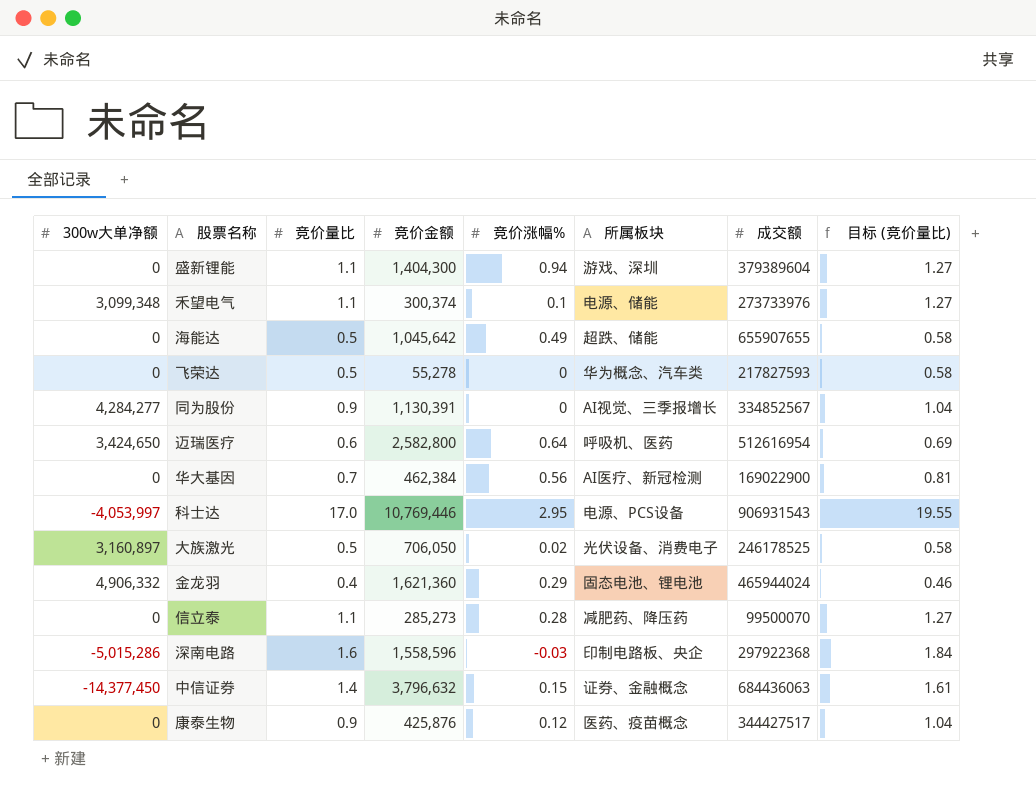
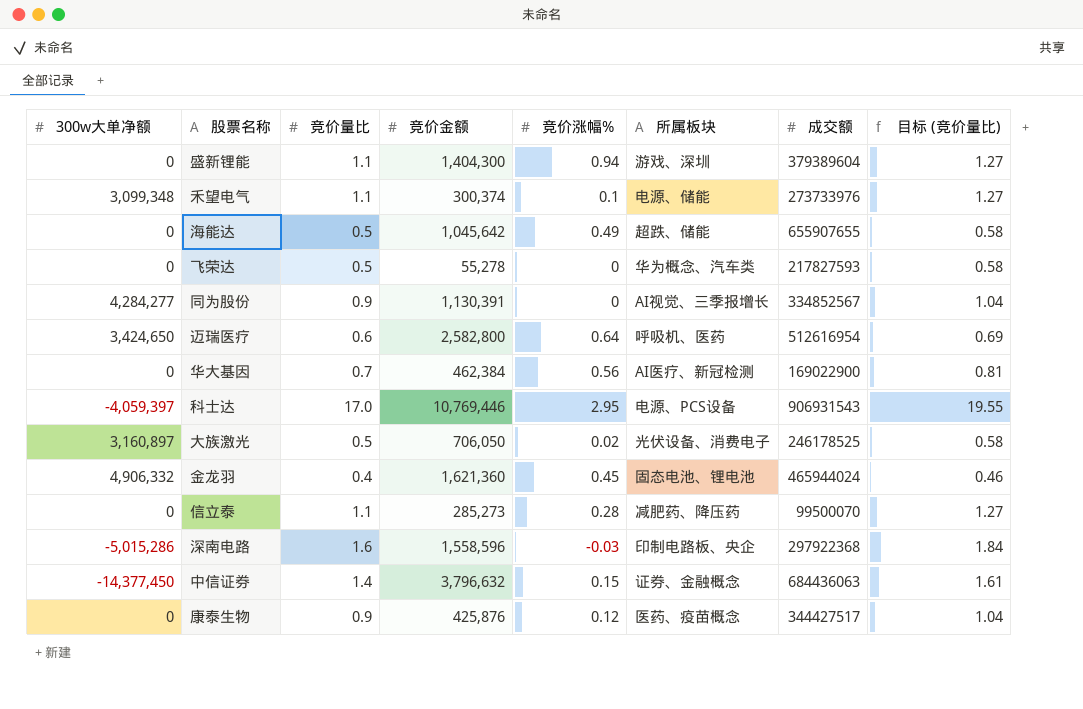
科士达 | 300w大单净额: -4,053,997 -> -4,059,397
金龙羽 | 竞价涨幅%: 0.29 -> 0.45

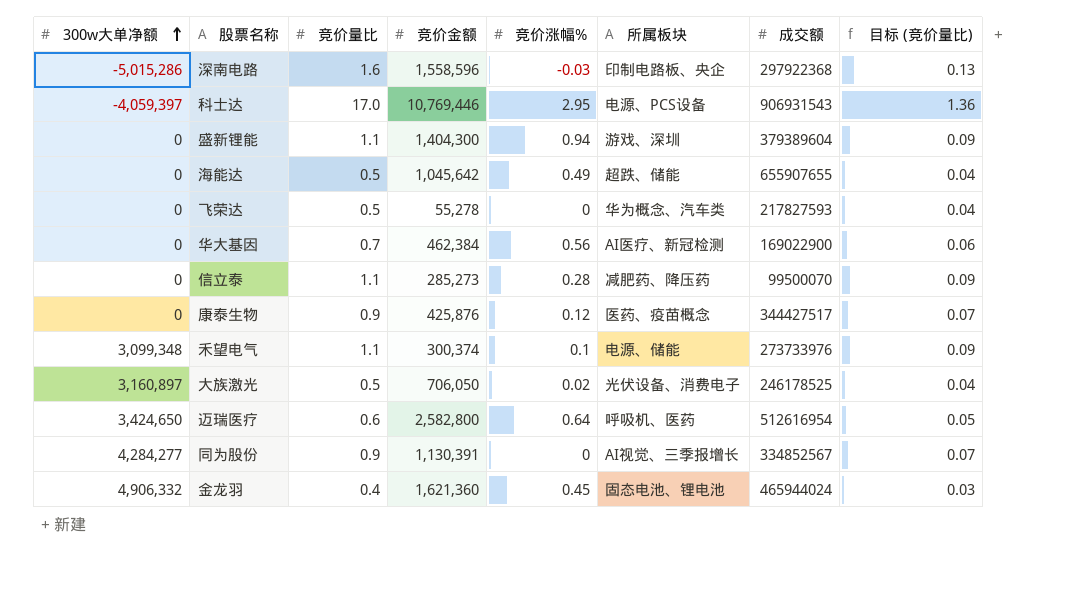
row order: none -> 300w大单净额 ascending
column 目标 (竞价量比) | formula: [竞价量比] * 1.15 -> [竞价量比] * 0.08
row 中信证券: -14,377,450 | 1.4 | 3,796,632 | 0.15 | 证券、金融概念 | 684436063 | 1.61 -> none

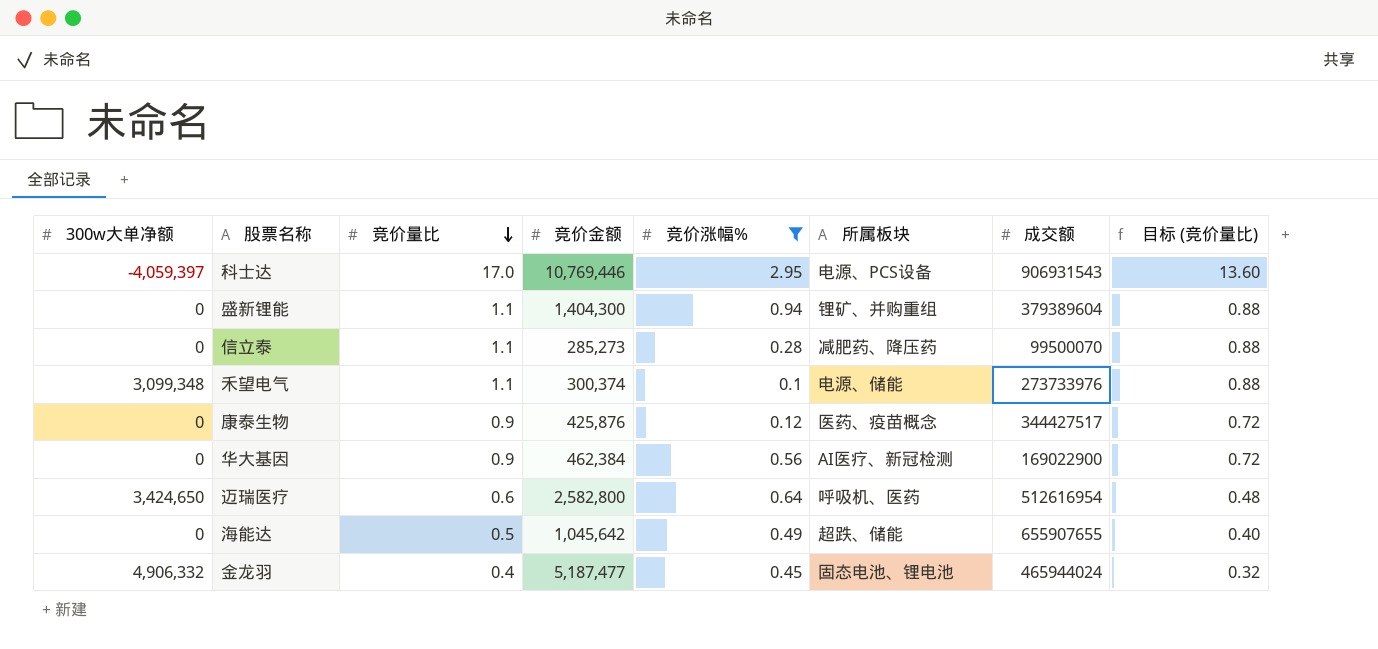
filter: none -> 竞价涨幅% >= 0.1
row order: 300w大单净额 ascending -> 竞价量比 descending
column 目标 (竞价量比) | formula: [竞价量比] * 0.08 -> [竞价量比] * 0.8
盛新锂能 | 所属板块: 游戏、深圳 -> 锂矿、并购重组
华大基因 | 竞价量比: 0.7 -> 0.9
金龙羽 | 竞价金额: 1,621,360 -> 5,187,477

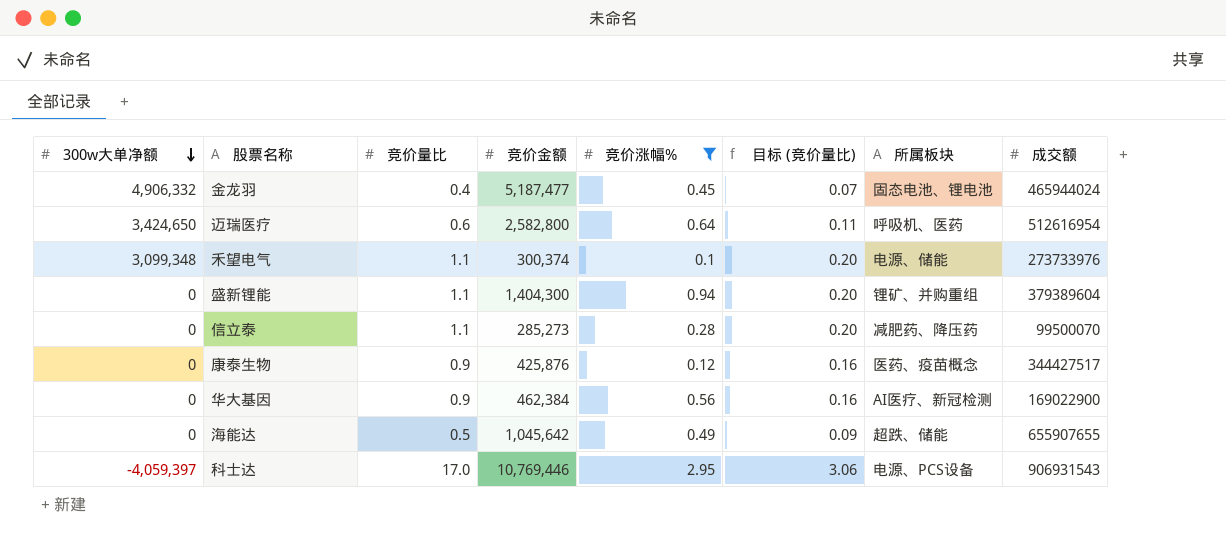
row order: 竞价量比 descending -> 300w大单净额 descending
column 目标 (竞价量比) | formula: [竞价量比] * 0.8 -> [竞价量比] * 0.18
column 目标 (竞价量比) | position: 8 -> 6

